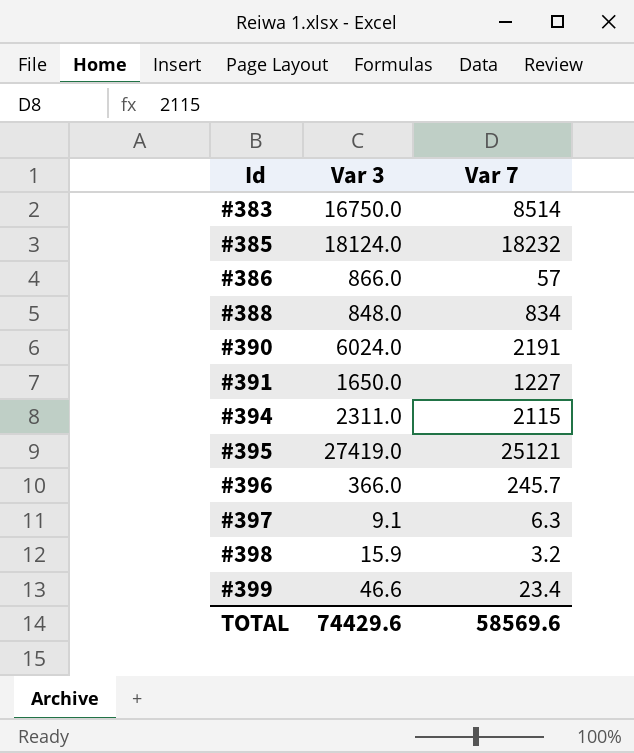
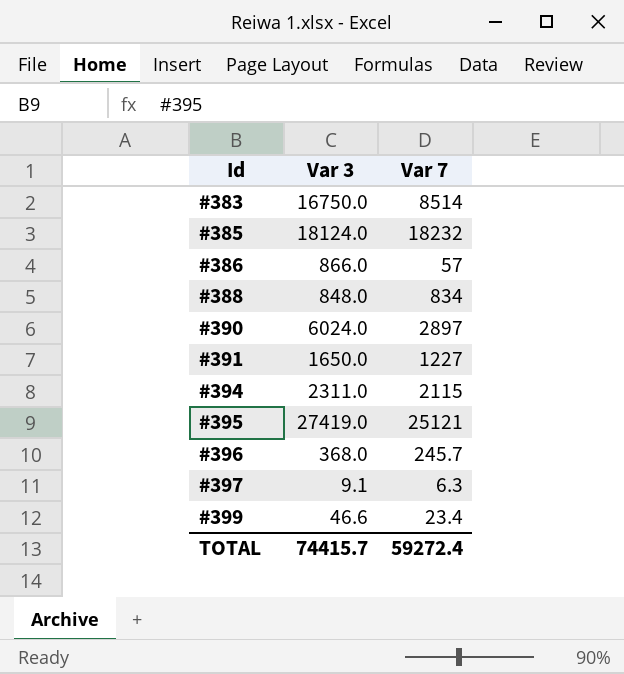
row #398: 15.9 | 3.2 -> none
#390 | Var 7: 2191 -> 2897
#396 | Var 3: 366.0 -> 368.0
TOTAL | Var 3: 74429.6 -> 74415.7
TOTAL | Var 7: 58569.6 -> 59272.4

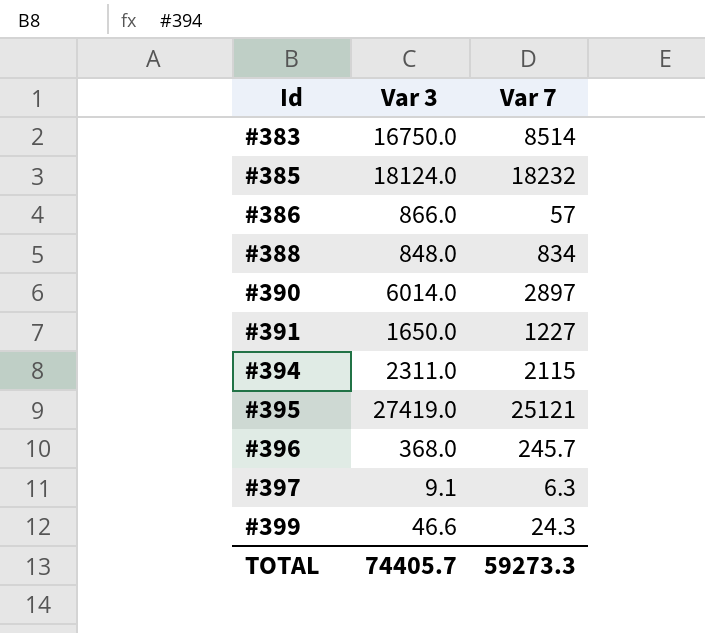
#390 | Var 3: 6024.0 -> 6014.0
#399 | Var 7: 23.4 -> 24.3
TOTAL | Var 3: 74415.7 -> 74405.7
TOTAL | Var 7: 59272.4 -> 59273.3

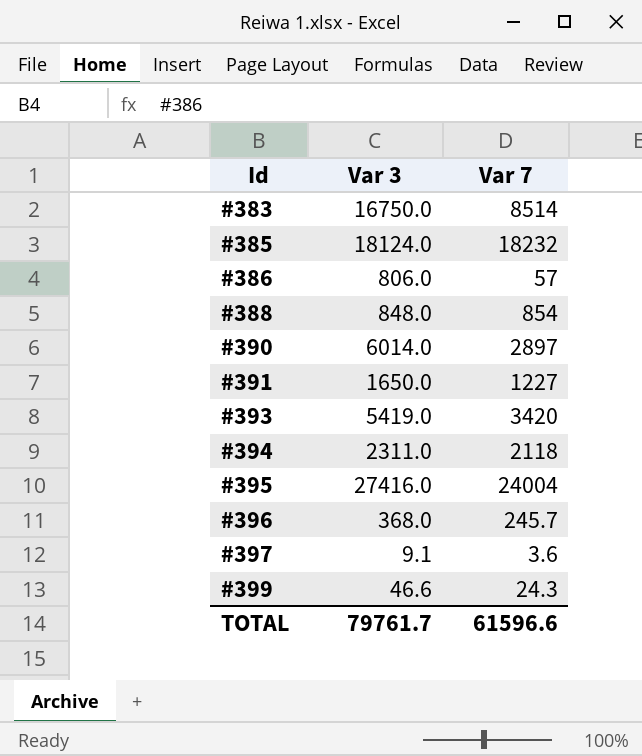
#386 | Var 3: 866.0 -> 806.0
#388 | Var 7: 834 -> 854
row #393: none -> 5419.0 | 3420
#394 | Var 7: 2115 -> 2118
#395 | Var 3: 27419.0 -> 27416.0
#395 | Var 7: 25121 -> 24004
#397 | Var 7: 6.3 -> 3.6
TOTAL | Var 3: 74405.7 -> 79761.7
TOTAL | Var 7: 59273.3 -> 61596.6

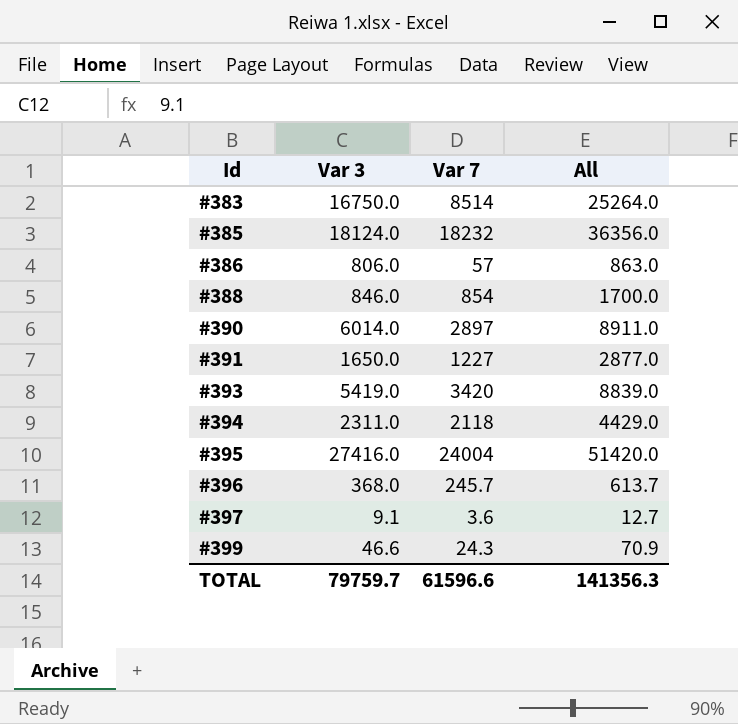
column All | formula: none -> [Var 3] + [Var 7]
#388 | Var 3: 848.0 -> 846.0
TOTAL | Var 3: 79761.7 -> 79759.7

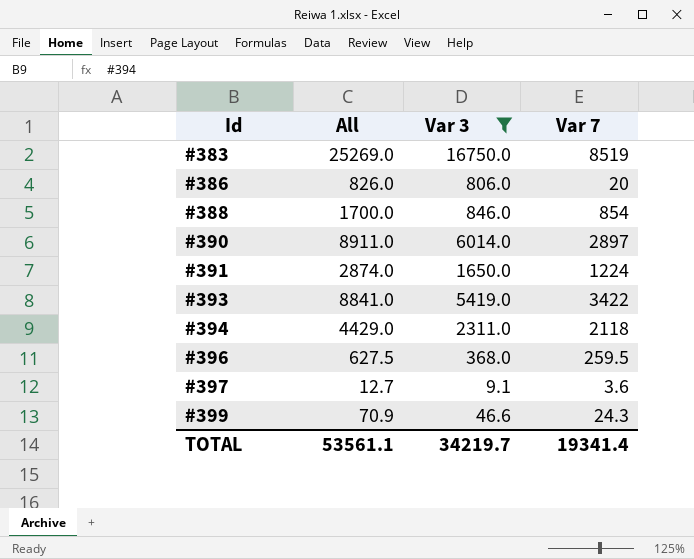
filter: none -> Var 3 <= 16750.0
column All | position: 4 -> 2
#383 | All: 25264.0 -> 25269.0
#383 | Var 7: 8514 -> 8519
#386 | All: 863.0 -> 826.0
#386 | Var 7: 57 -> 20
#391 | All: 2877.0 -> 2874.0
#391 | Var 7: 1227 -> 1224
#393 | All: 8839.0 -> 8841.0
#393 | Var 7: 3420 -> 3422
#396 | All: 613.7 -> 627.5
#396 | Var 7: 245.7 -> 259.5
TOTAL | All: 141356.3 -> 53561.1
TOTAL | Var 3: 79759.7 -> 34219.7
TOTAL | Var 7: 61596.6 -> 19341.4

